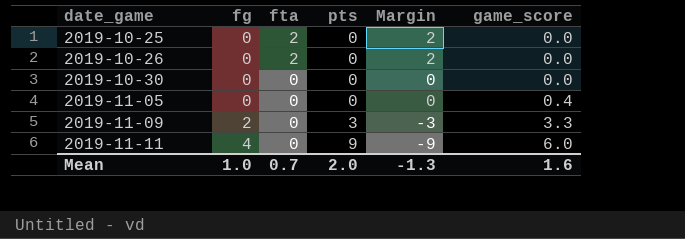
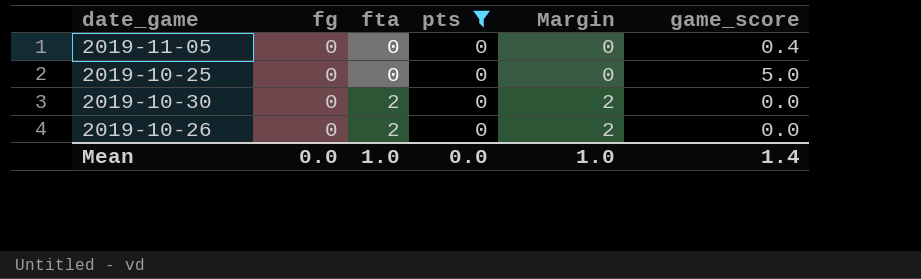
filter: none -> pts = 0
row order: date_game ascending -> fta ascending
2019-10-25 | fta: 2 -> 0
2019-10-25 | Margin: 2 -> 0
2019-10-25 | game_score: 0.0 -> 5.0
2019-10-30 | fta: 0 -> 2
2019-10-30 | Margin: 0 -> 2
Mean | fg: 1.0 -> 0.0
Mean | fta: 0.7 -> 1.0
Mean | pts: 2.0 -> 0.0
Mean | Margin: -1.3 -> 1.0
Mean | game_score: 1.6 -> 1.4

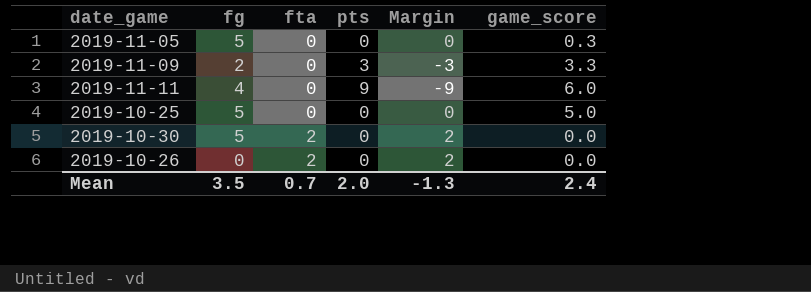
filter: pts = 0 -> none
2019-11-05 | fg: 0 -> 5
2019-11-05 | game_score: 0.4 -> 0.3
2019-10-25 | fg: 0 -> 5
2019-10-30 | fg: 0 -> 5
Mean | fg: 0.0 -> 3.5
Mean | fta: 1.0 -> 0.7
Mean | pts: 0.0 -> 2.0
Mean | Margin: 1.0 -> -1.3
Mean | game_score: 1.4 -> 2.4

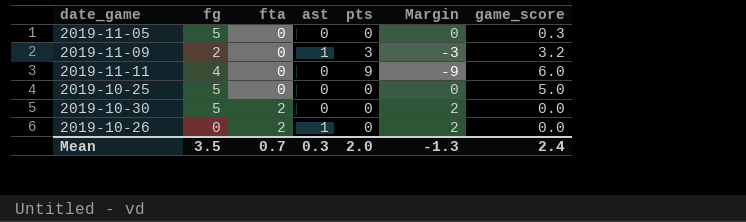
column ast | position: none -> 4
2019-11-09 | game_score: 3.3 -> 3.2

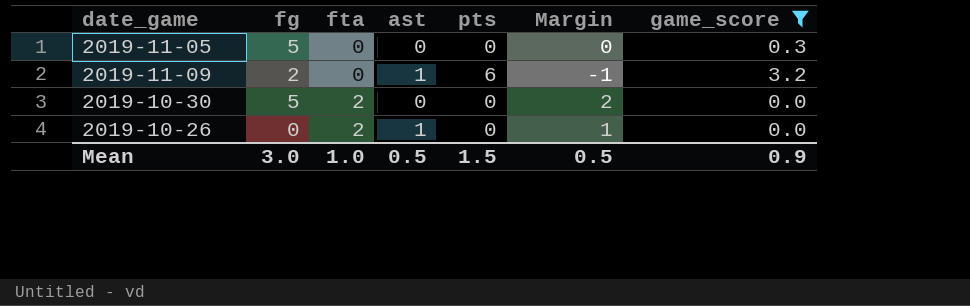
filter: none -> game_score <= 3.2
column Margin | formula: [fta] - [pts] -> [fta] - [ast]
2019-11-09 | pts: 3 -> 6
Mean | fg: 3.5 -> 3.0
Mean | fta: 0.7 -> 1.0
Mean | ast: 0.3 -> 0.5
Mean | pts: 2.0 -> 1.5
Mean | Margin: -1.3 -> 0.5
Mean | game_score: 2.4 -> 0.9

